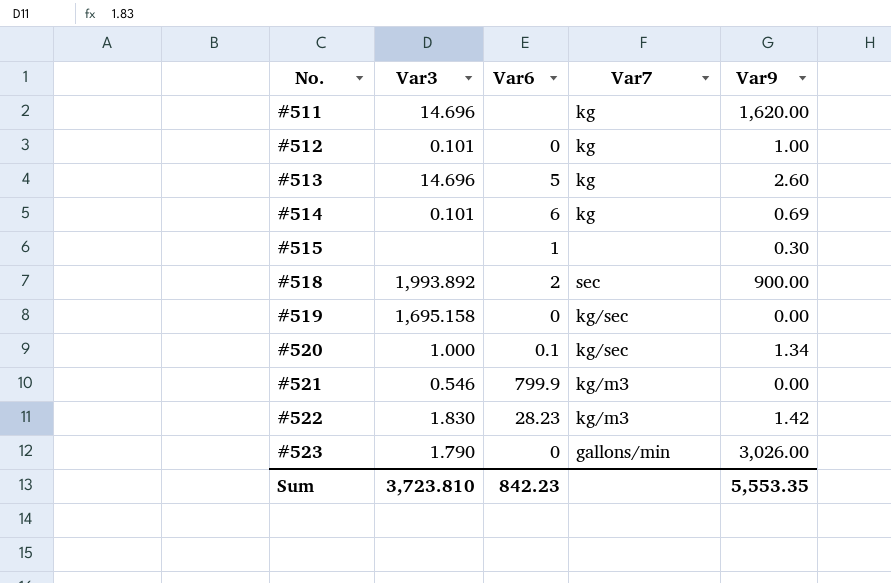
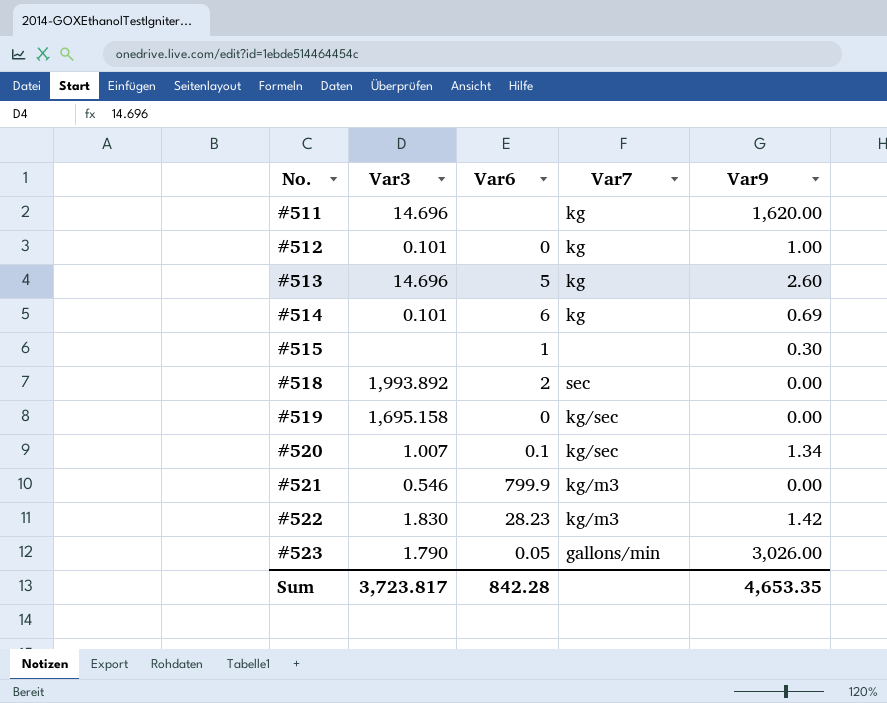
#518 | Var9: 900.00 -> 0.00
#520 | Var3: 1.000 -> 1.007
#523 | Var6: 0 -> 0.05
Sum | Var3: 3,723.810 -> 3,723.817
Sum | Var6: 842.23 -> 842.28
Sum | Var9: 5,553.35 -> 4,653.35

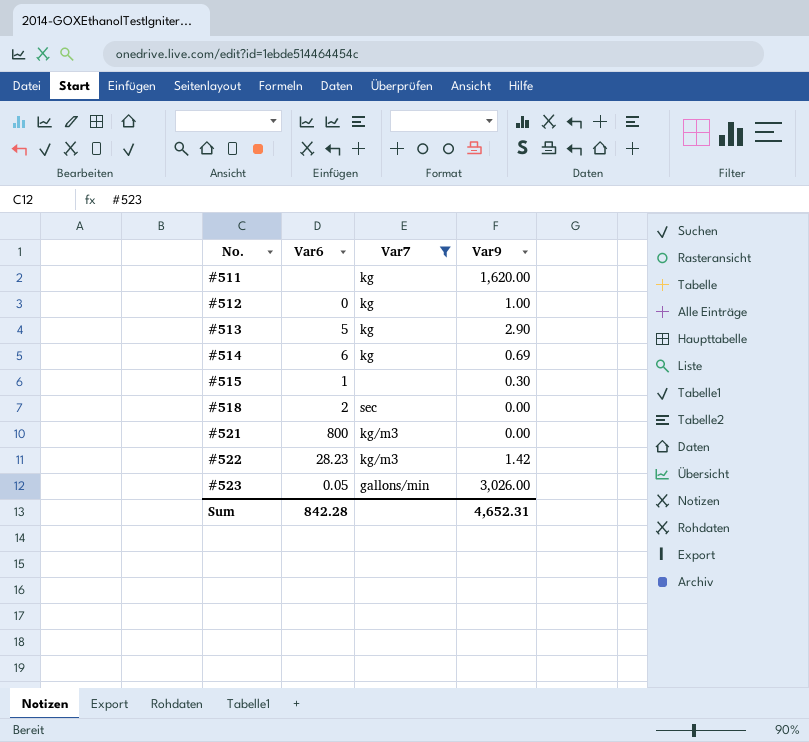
filter: none -> Var7 != kg/sec
column Var3 | position: 2 -> none
#513 | Var9: 2.60 -> 2.90
#521 | Var6: 799.9 -> 800
Sum | Var9: 4,653.35 -> 4,652.31

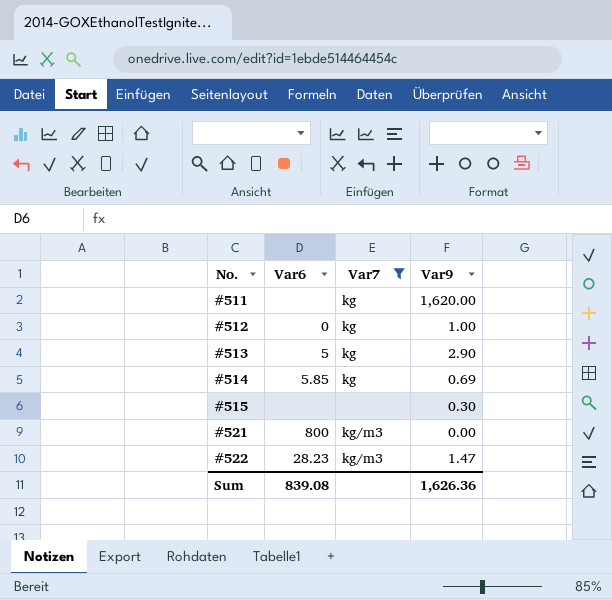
row #518: 2 | sec | 0.00 -> none
row #523: 0.05 | gallons/min | 3,026.00 -> none
#514 | Var6: 6 -> 5.85
#515 | Var6: 1 -> none
#522 | Var9: 1.42 -> 1.47
Sum | Var6: 842.28 -> 839.08
Sum | Var9: 4,652.31 -> 1,626.36

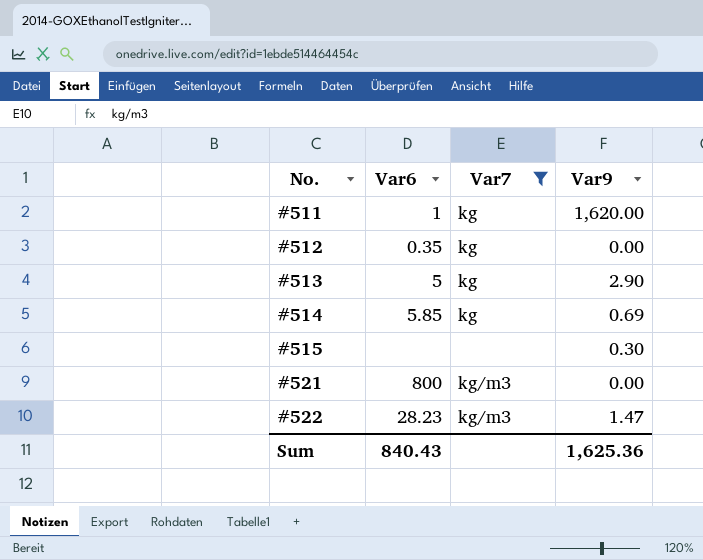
#511 | Var6: none -> 1
#512 | Var6: 0 -> 0.35
#512 | Var9: 1.00 -> 0.00
Sum | Var6: 839.08 -> 840.43
Sum | Var9: 1,626.36 -> 1,625.36

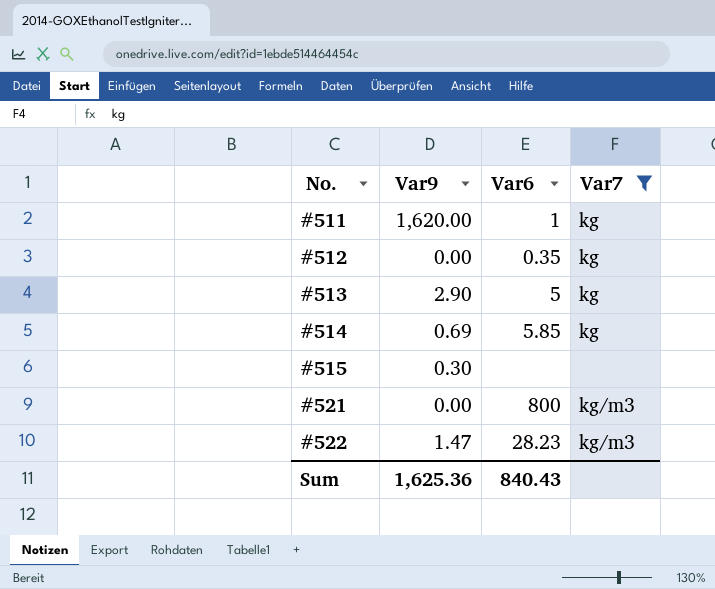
column Var9 | position: 4 -> 2

